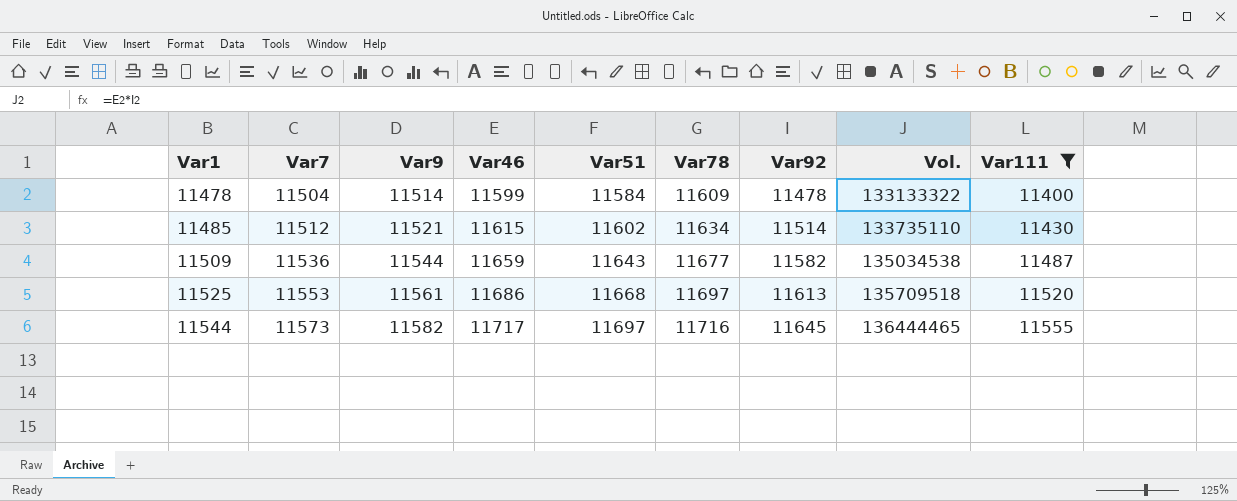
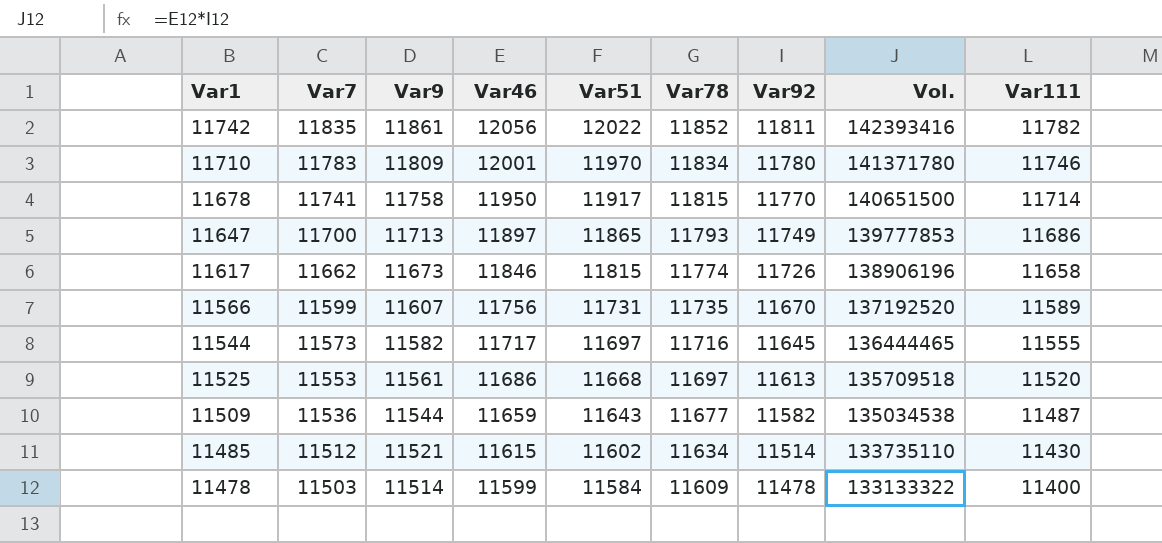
filter: Var111 <= 11555 -> none
row order: Var1 ascending -> Var1 descending
11478 | Var7: 11504 -> 11503

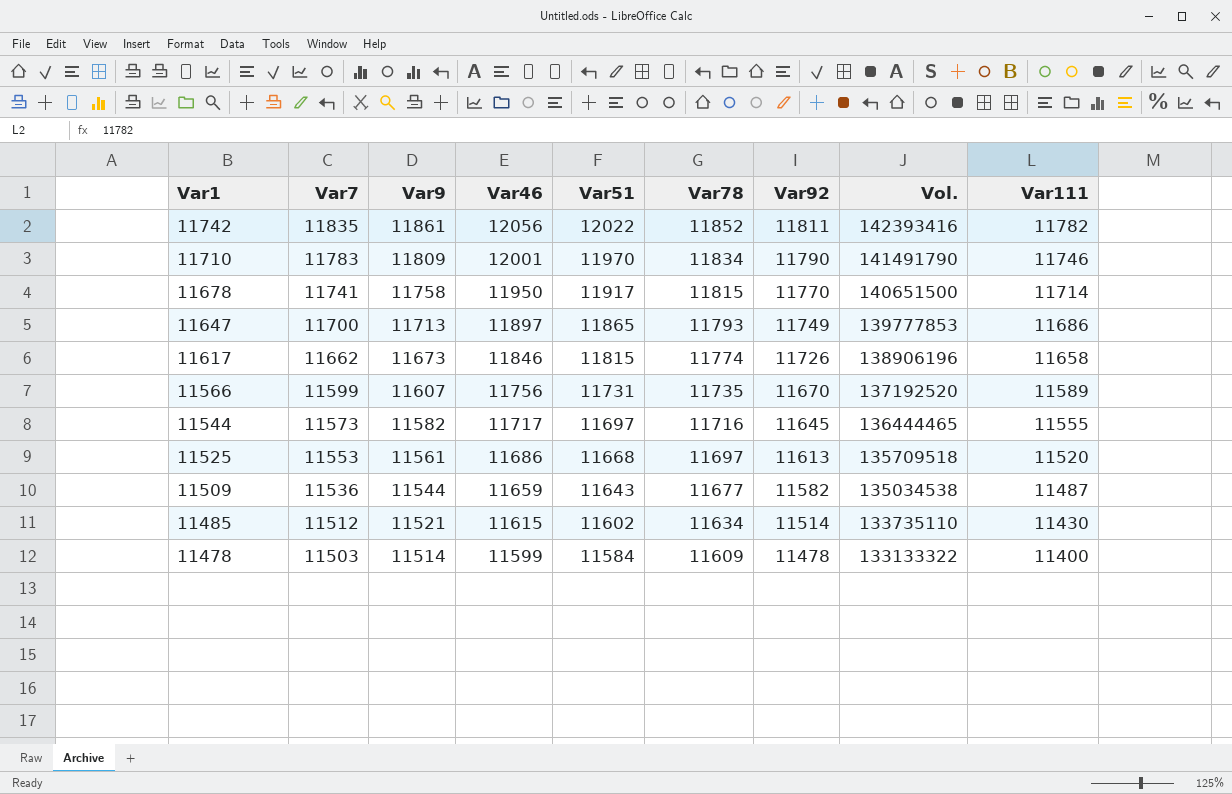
11710 | Var92: 11780 -> 11790
11710 | Vol.: 141371780 -> 141491790

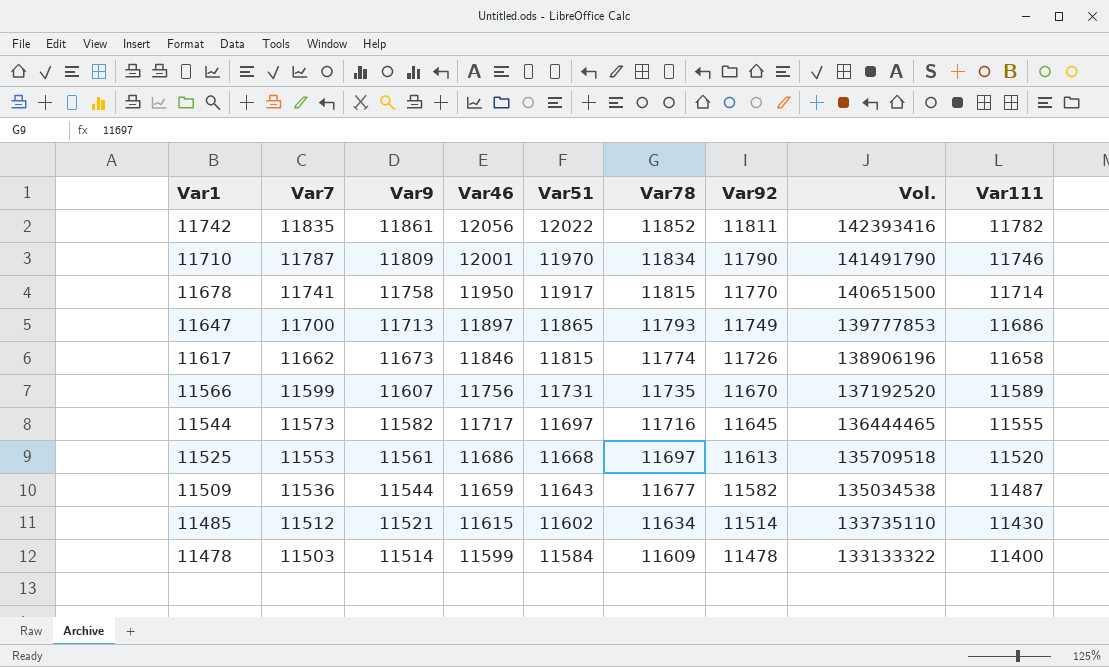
11710 | Var7: 11783 -> 11787

